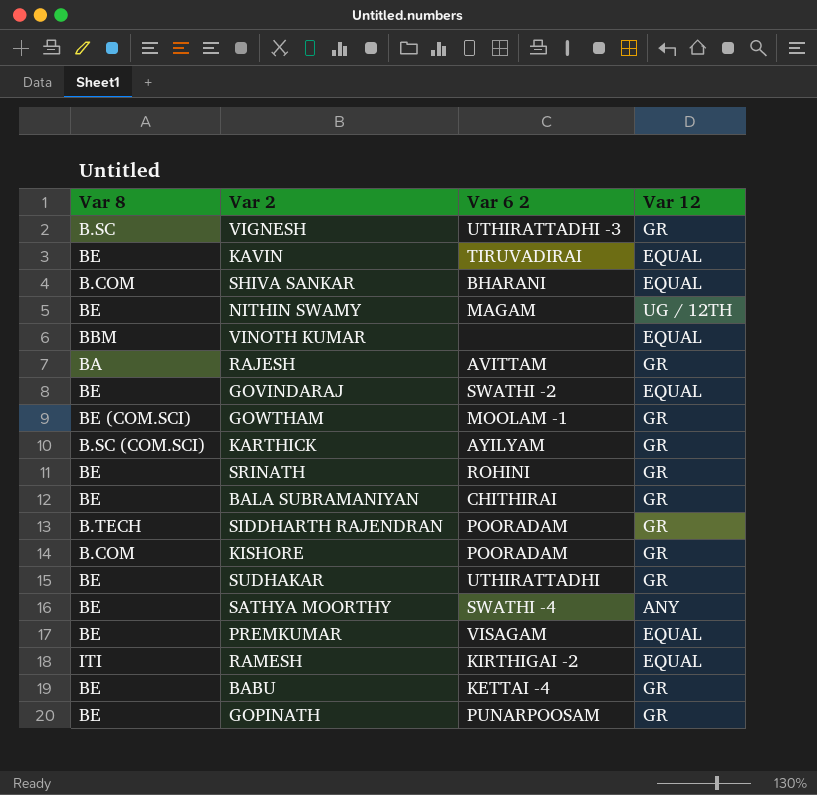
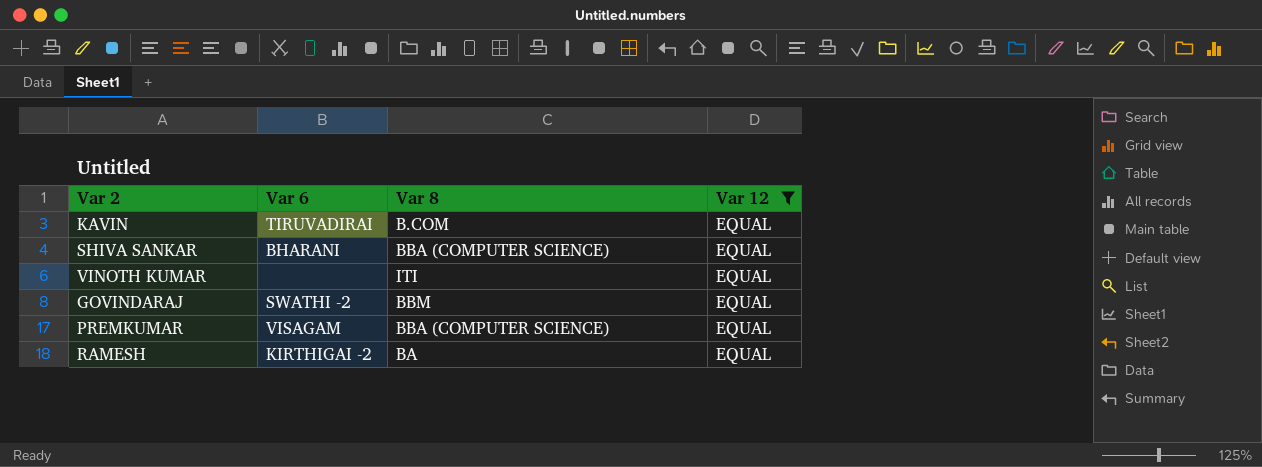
filter: none -> Var 12 = EQUAL
column name: Var 6 2 -> Var 6
column Var 8 | position: 1 -> 3
KAVIN | Var 8: BE -> B.COM
SHIVA SANKAR | Var 8: B.COM -> BBA (COMPUTER SCIENCE)
VINOTH KUMAR | Var 8: BBM -> ITI
GOVINDARAJ | Var 8: BE -> BBM
PREMKUMAR | Var 8: BE -> BBA (COMPUTER SCIENCE)
RAMESH | Var 8: ITI -> BA

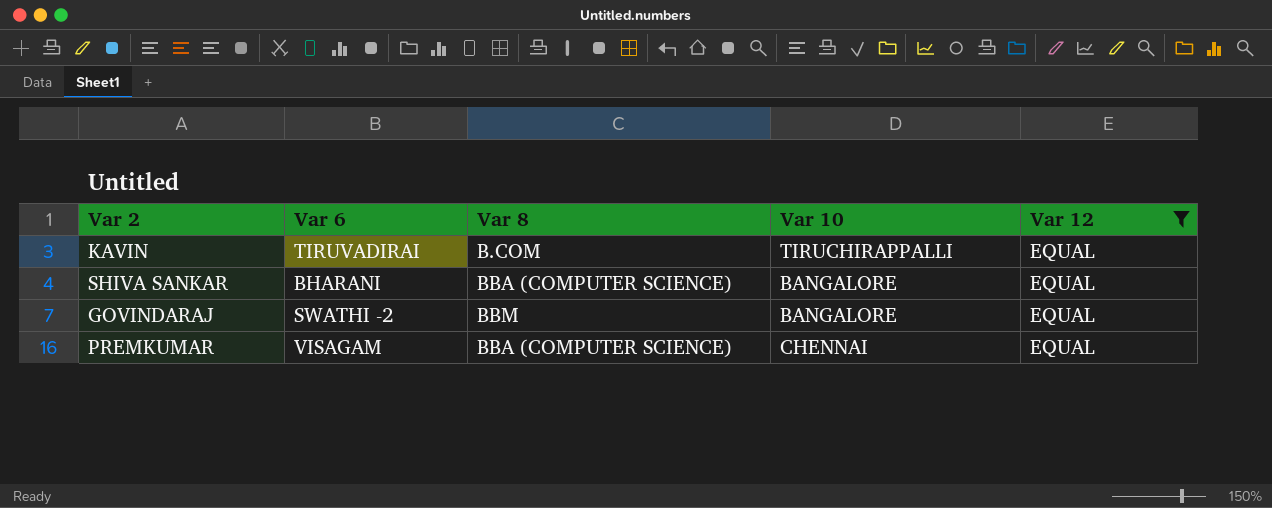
column Var 10 | position: none -> 4
row VINOTH KUMAR: none | ITI | EQUAL -> none
row RAMESH: KIRTHIGAI -2 | BA | EQUAL -> none

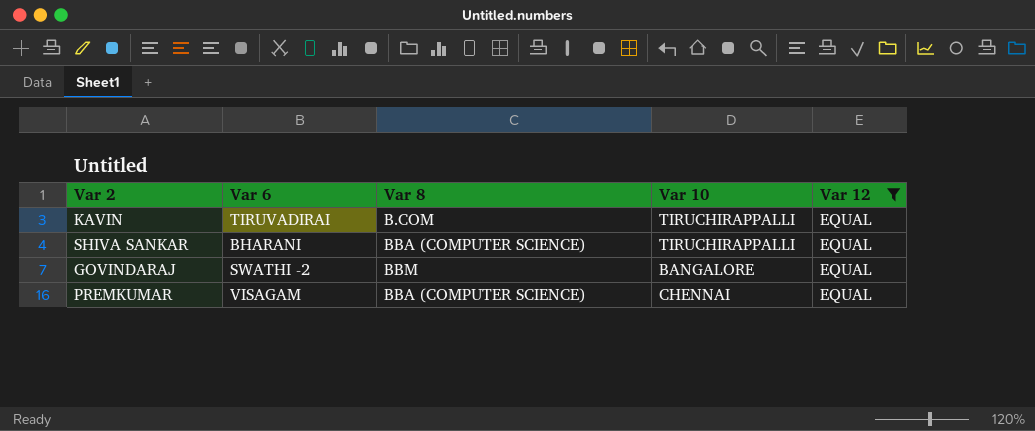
SHIVA SANKAR | Var 10: BANGALORE -> TIRUCHIRAPPALLI

